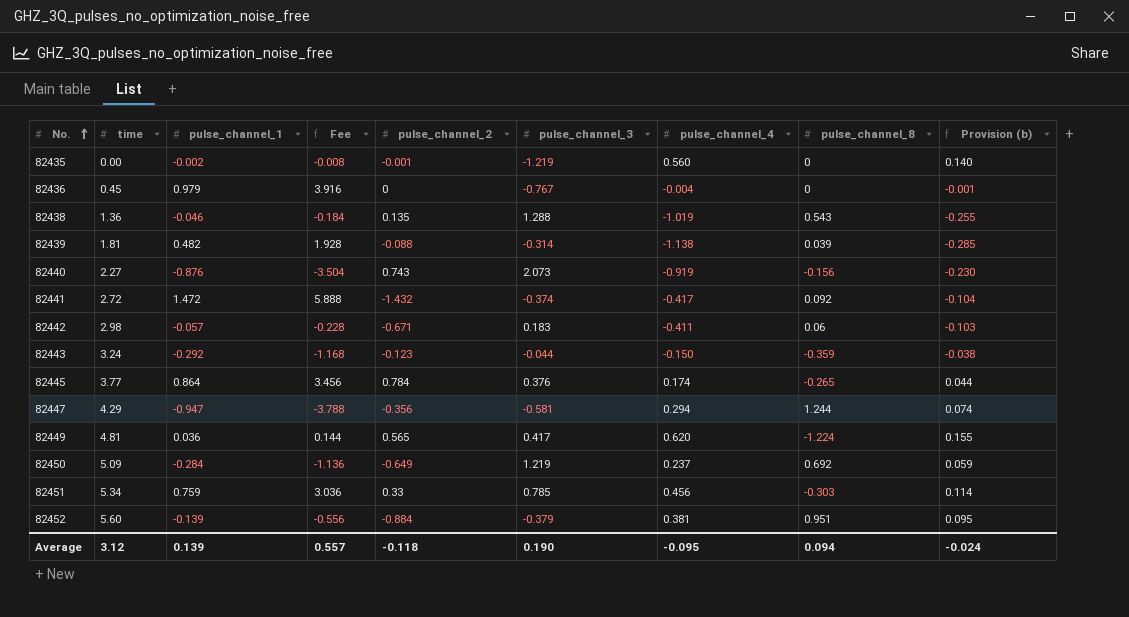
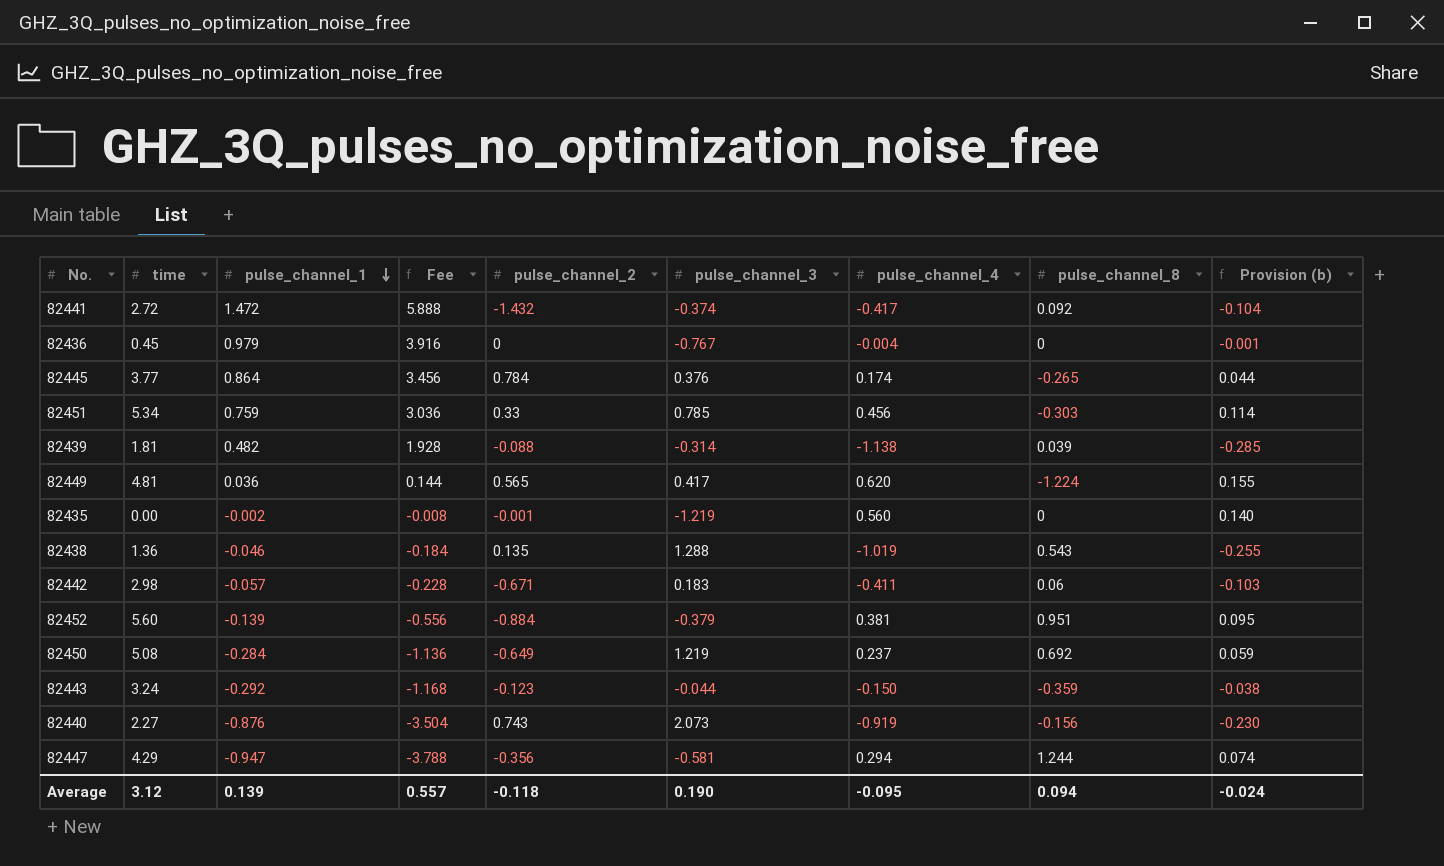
row order: No. ascending -> pulse_channel_1 descending
82450 | time: 5.09 -> 5.08

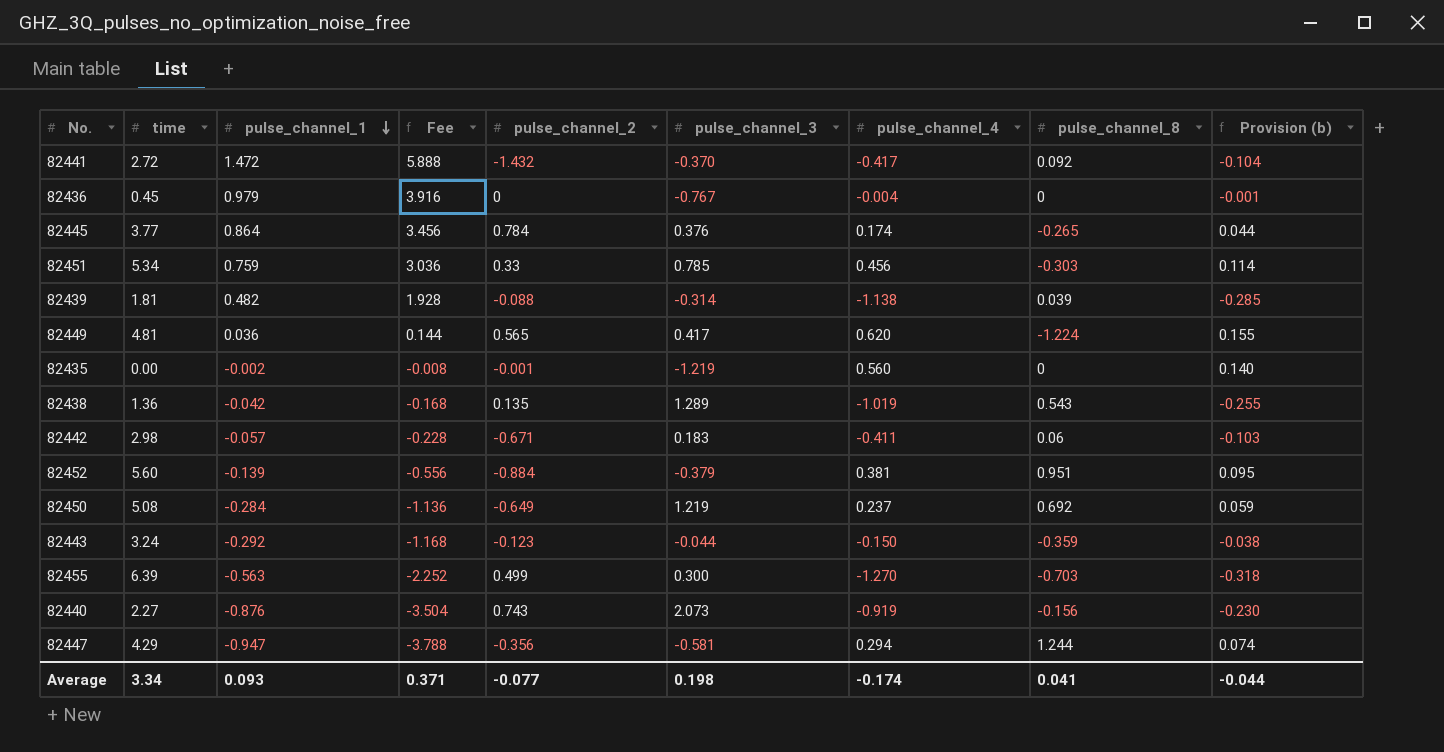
82441 | pulse_channel_3: -0.374 -> -0.370
82438 | pulse_channel_1: -0.046 -> -0.042
82438 | Fee: -0.184 -> -0.168
82438 | pulse_channel_3: 1.288 -> 1.289
row 82455: none -> 6.39 | -0.563 | -2.252 | 0.499 | 0.300 | -1.270 | -0.703 | -0.318
Average | time: 3.12 -> 3.34
Average | pulse_channel_1: 0.139 -> 0.093
Average | Fee: 0.557 -> 0.371
Average | pulse_channel_2: -0.118 -> -0.077
Average | pulse_channel_3: 0.190 -> 0.198
Average | pulse_channel_4: -0.095 -> -0.174
Average | pulse_channel_8: 0.094 -> 0.041
Average | Provision (b): -0.024 -> -0.044

